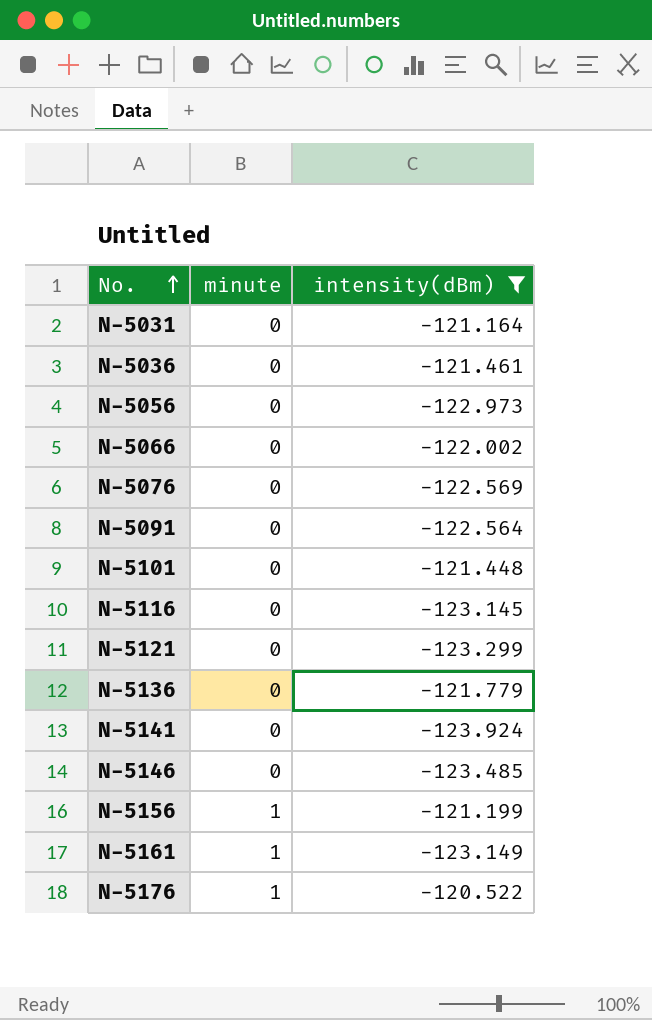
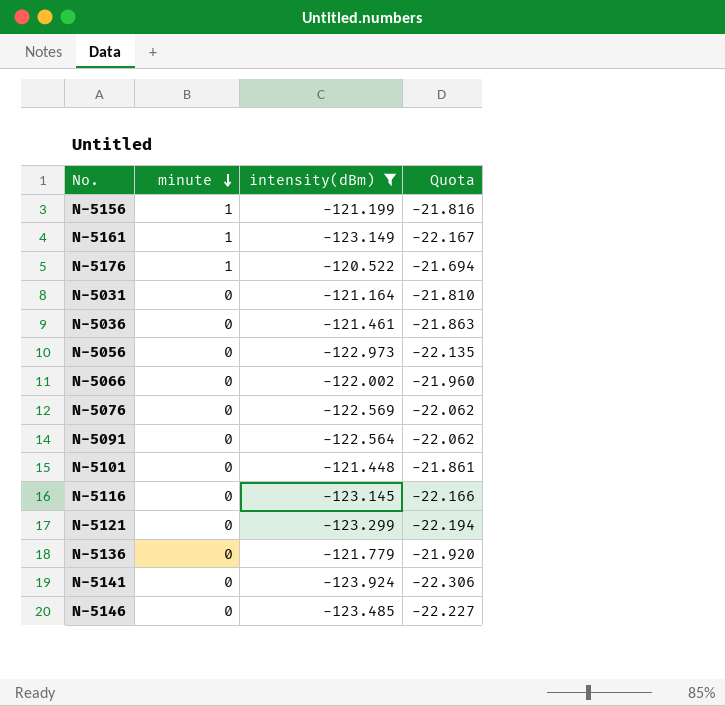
row order: No. ascending -> minute descending
column Quota | formula: none -> [intensity(dBm)] * 0.18

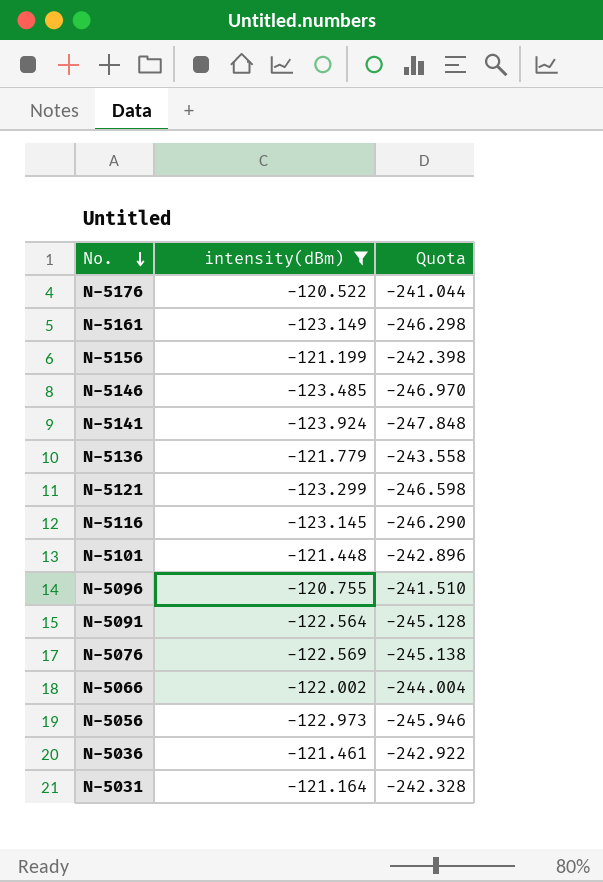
row order: minute descending -> No. descending
column minute | position: 2 -> none
column Quota | formula: [intensity(dBm)] * 0.18 -> [intensity(dBm)] * 2
row N-5096: none -> -120.755 | -241.510

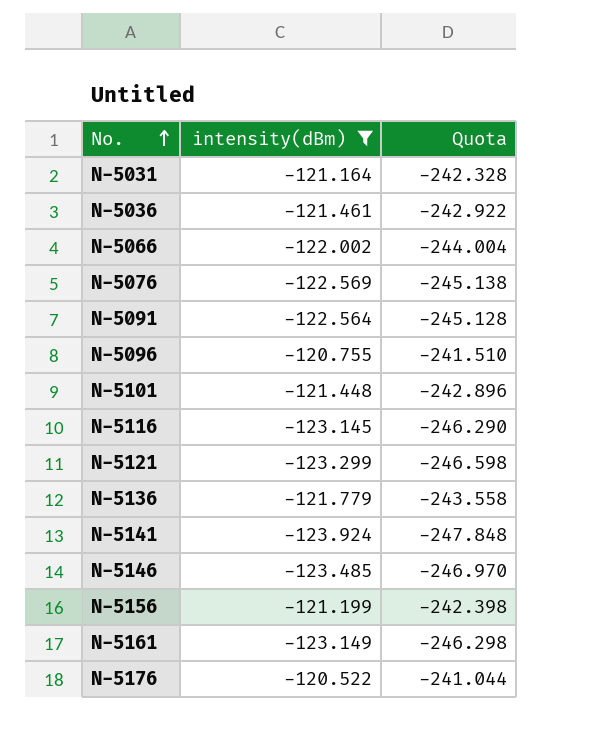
row order: No. descending -> No. ascending
row N-5056: -122.973 | -245.946 -> none

